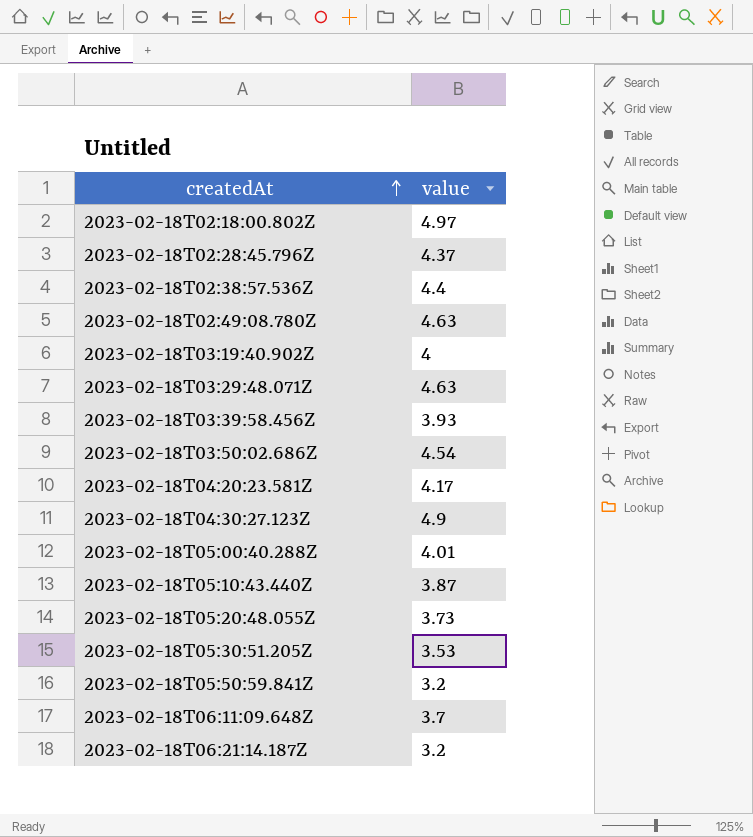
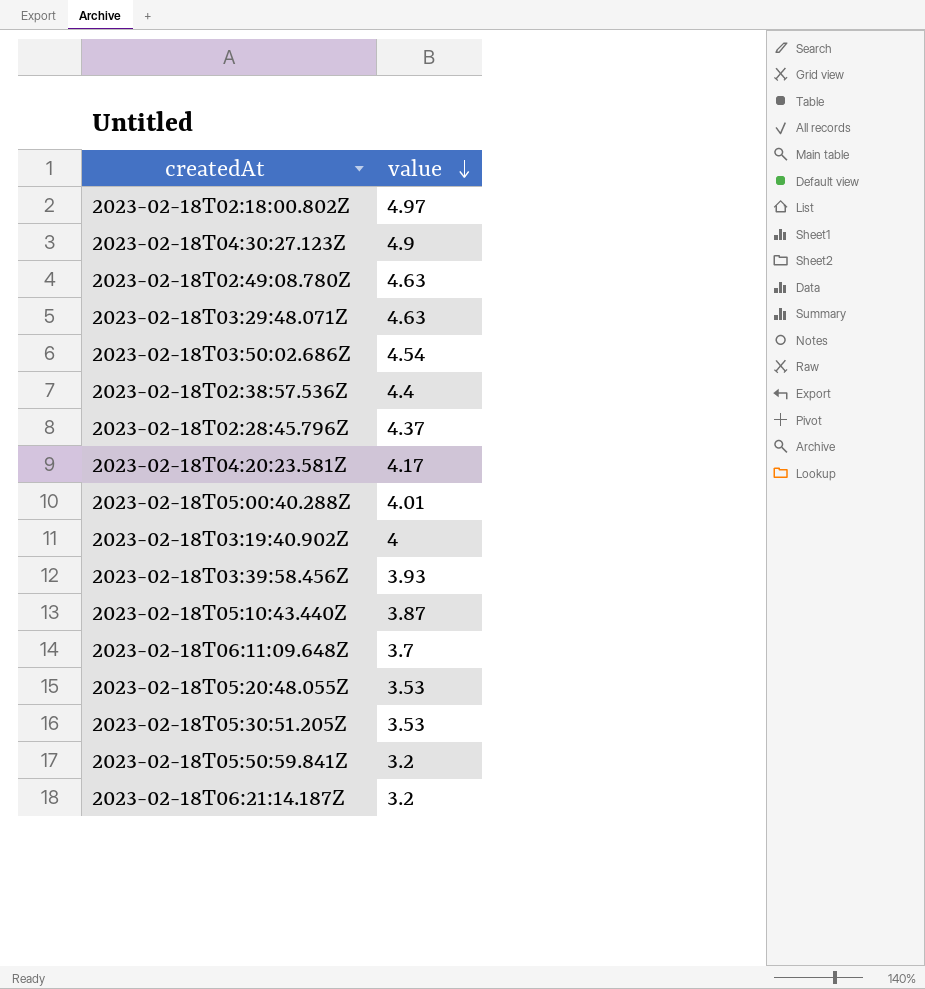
row order: createdAt ascending -> value descending
2023-02-18T05:20:48.055Z | value: 3.73 -> 3.53

